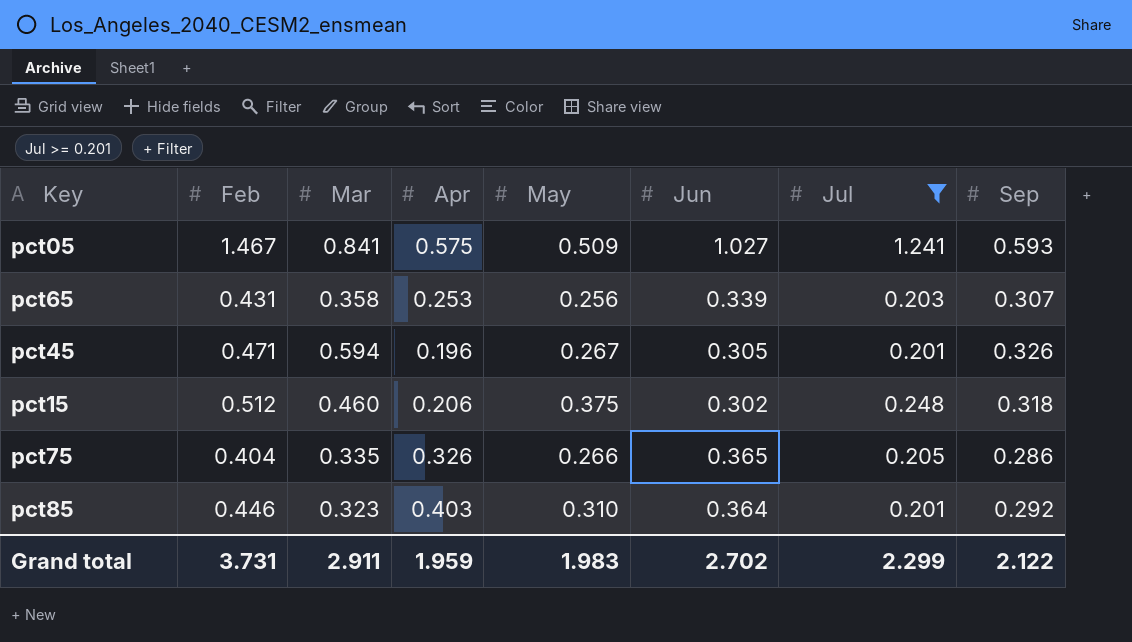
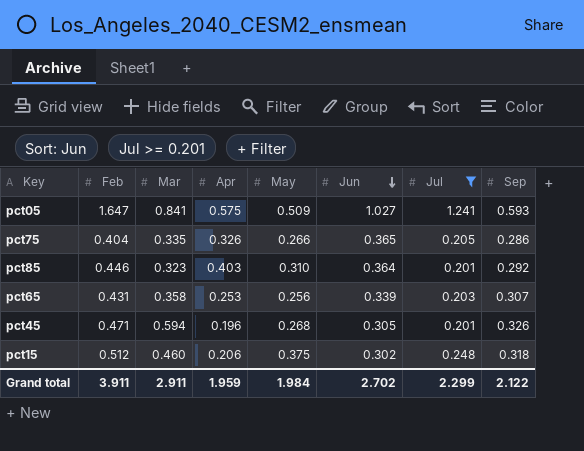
row order: none -> Jun descending
pct05 | Feb: 1.467 -> 1.647
pct45 | May: 0.267 -> 0.268
Grand total | Feb: 3.731 -> 3.911
Grand total | May: 1.983 -> 1.984

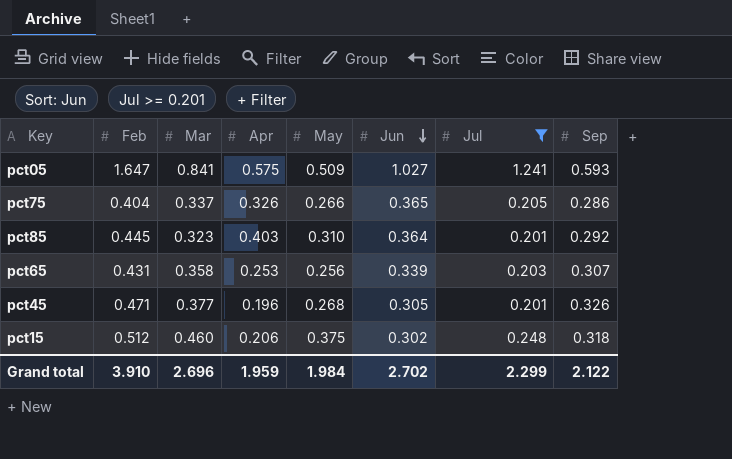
pct75 | Mar: 0.335 -> 0.337
pct85 | Feb: 0.446 -> 0.445
pct45 | Mar: 0.594 -> 0.377
Grand total | Feb: 3.911 -> 3.910
Grand total | Mar: 2.911 -> 2.696

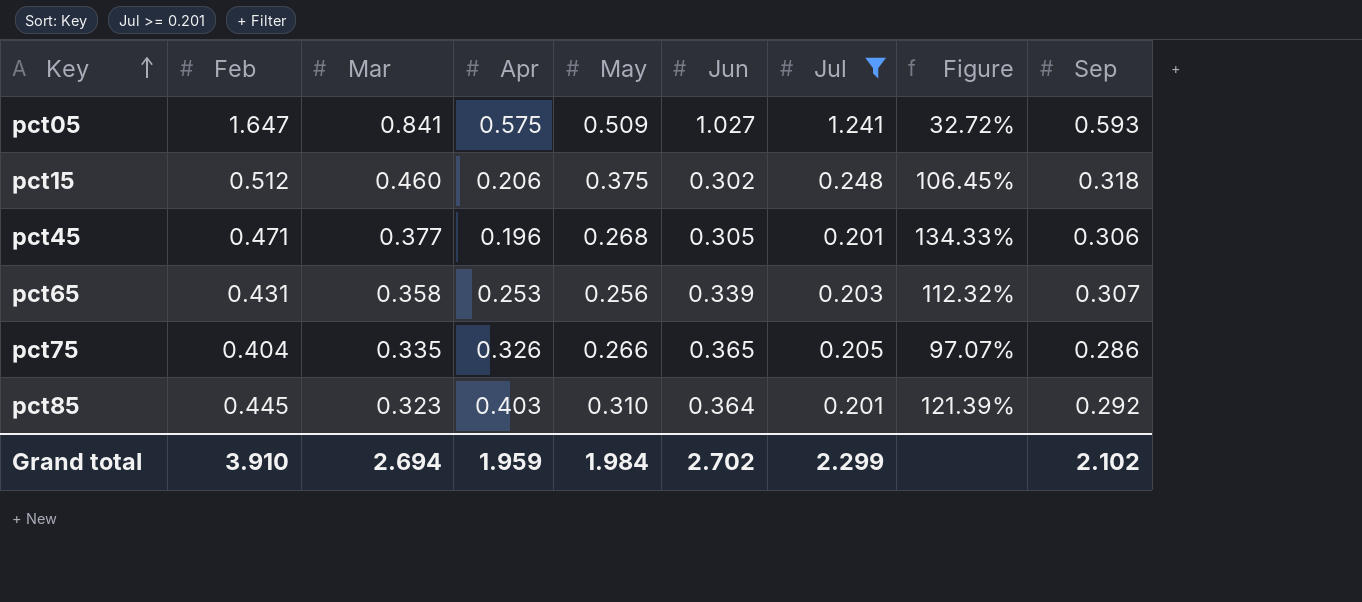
row order: Jun descending -> Key ascending
column Figure | formula: none -> ([Feb] - [Jul]) / [Jul]
pct45 | Sep: 0.326 -> 0.306
pct75 | Mar: 0.337 -> 0.335
Grand total | Mar: 2.696 -> 2.694
Grand total | Sep: 2.122 -> 2.102

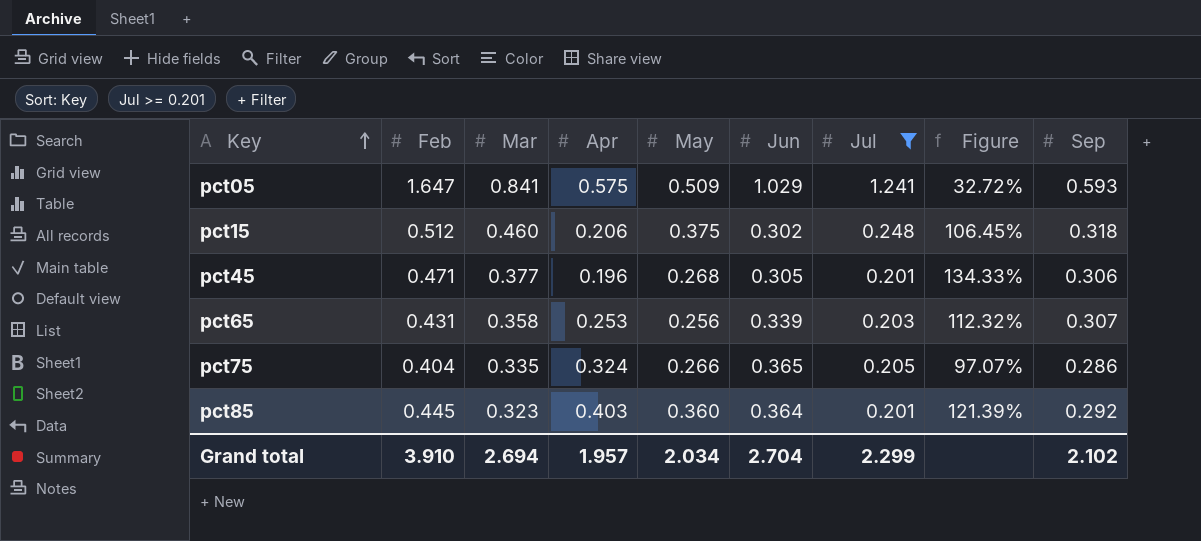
pct05 | Jun: 1.027 -> 1.029
pct75 | Apr: 0.326 -> 0.324
pct85 | May: 0.310 -> 0.360
Grand total | Apr: 1.959 -> 1.957
Grand total | May: 1.984 -> 2.034
Grand total | Jun: 2.702 -> 2.704

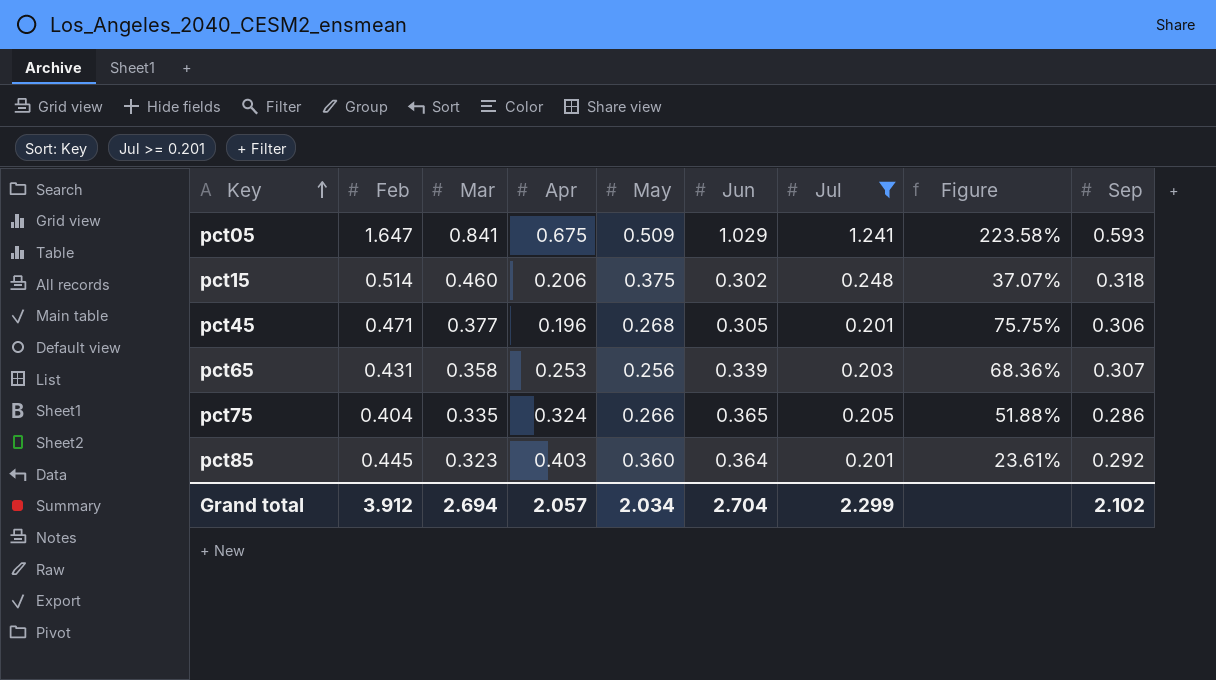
column Figure | formula: ([Feb] - [Jul]) / [Jul] -> ([Feb] - [May]) / [May]
pct05 | Apr: 0.575 -> 0.675
pct15 | Feb: 0.512 -> 0.514
Grand total | Feb: 3.910 -> 3.912
Grand total | Apr: 1.957 -> 2.057

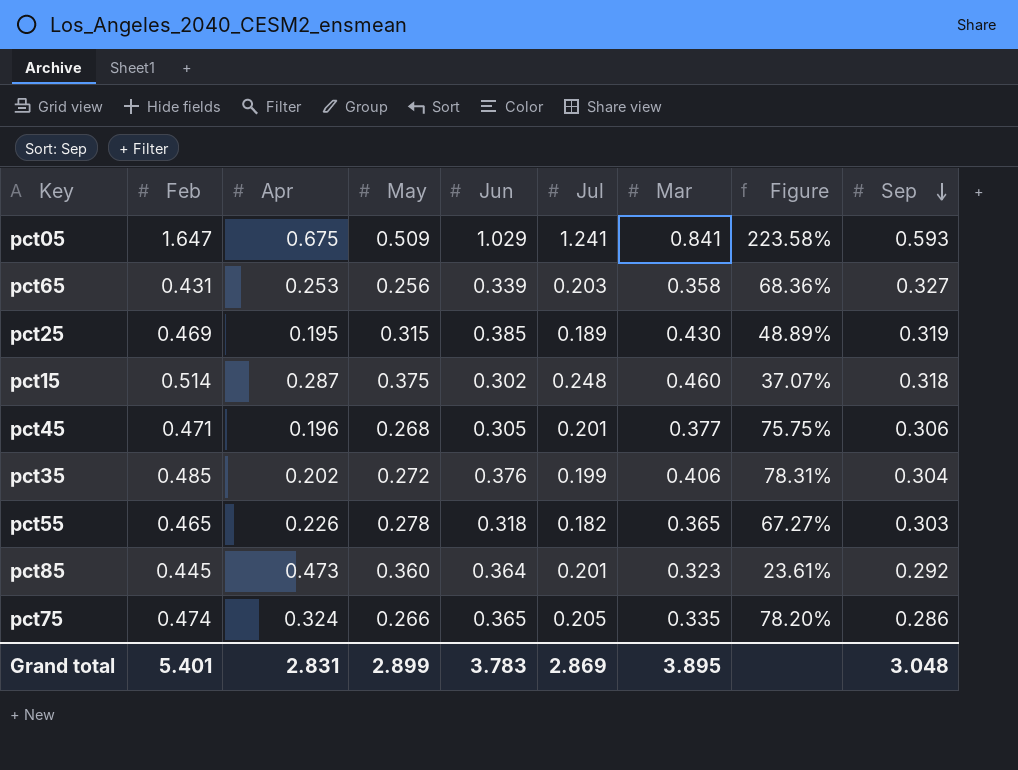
filter: Jul >= 0.201 -> none
row order: Key ascending -> Sep descending
column Mar | position: 3 -> 7
pct65 | Sep: 0.307 -> 0.327
pct15 | Apr: 0.206 -> 0.287
pct85 | Apr: 0.403 -> 0.473
pct75 | Feb: 0.404 -> 0.474
pct75 | Figure: 51.88% -> 78.20%
Grand total | Feb: 3.912 -> 5.401
Grand total | Apr: 2.057 -> 2.831
Grand total | May: 2.034 -> 2.899
Grand total | Jun: 2.704 -> 3.783
Grand total | Jul: 2.299 -> 2.869
Grand total | Mar: 2.694 -> 3.895
Grand total | Sep: 2.102 -> 3.048

